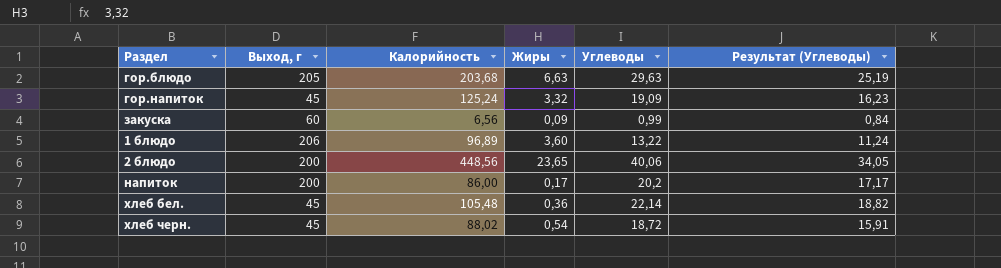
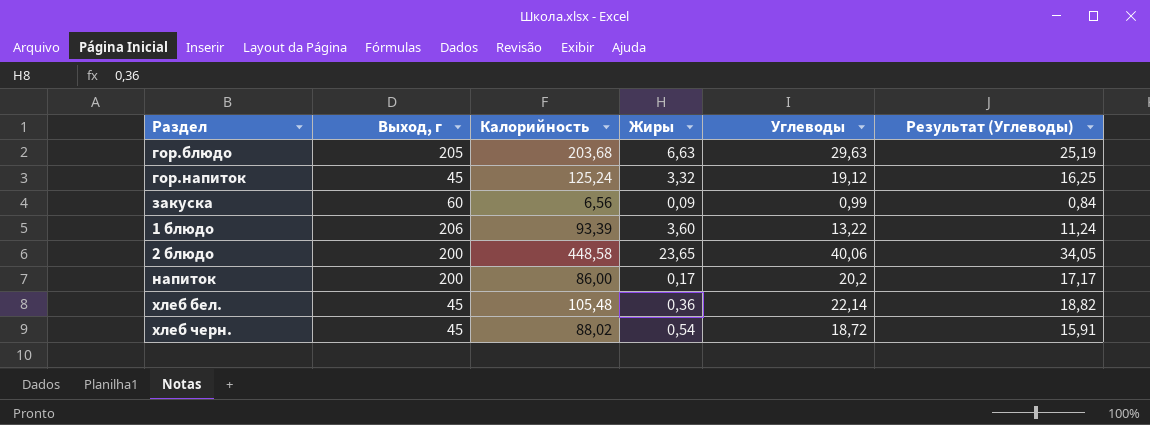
гор.напиток | Углеводы: 19,09 -> 19,12
гор.напиток | Результат (Углеводы): 16,23 -> 16,25
1 блюдо | Калорийность: 96,89 -> 93,39
2 блюдо | Калорийность: 448,56 -> 448,58

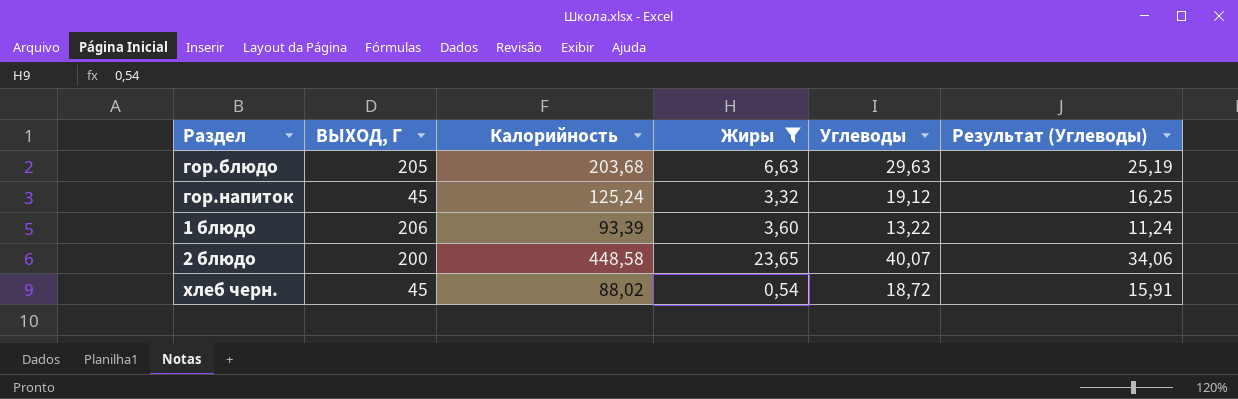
filter: none -> Жиры >= 0,54
column name: Выход, г -> ВЫХОД, Г
2 блюдо | Углеводы: 40,06 -> 40,07
2 блюдо | Результат (Углеводы): 34,05 -> 34,06

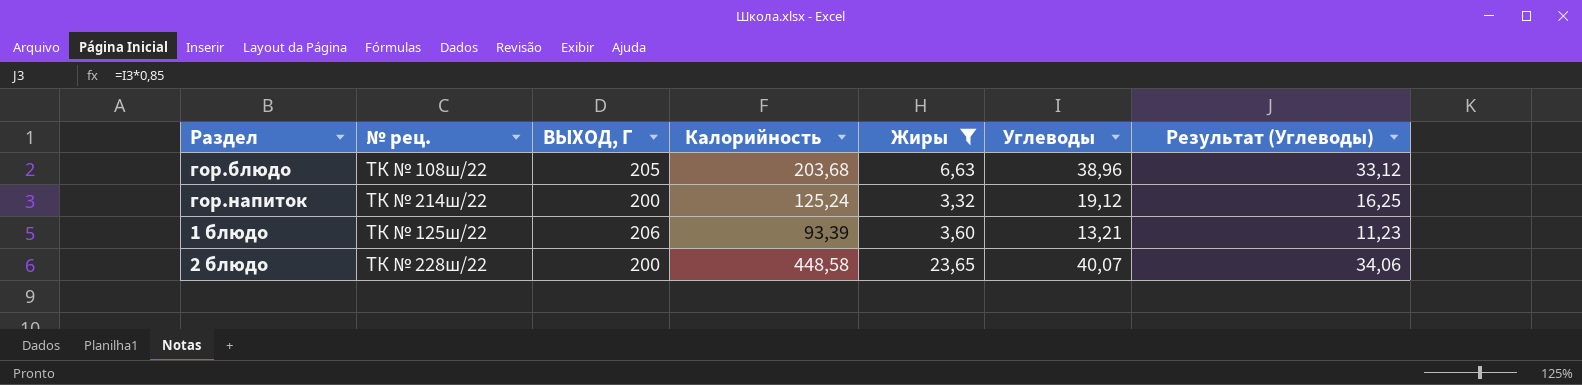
column № рец. | position: none -> 2
row хлеб черн.: 45 | 88,02 | 0,54 | 18,72 | 15,91 -> none
гор.блюдо | Углеводы: 29,63 -> 38,96
гор.блюдо | Результат (Углеводы): 25,19 -> 33,12
гор.напиток | ВЫХОД, Г: 45 -> 200
1 блюдо | Углеводы: 13,22 -> 13,21
1 блюдо | Результат (Углеводы): 11,24 -> 11,23

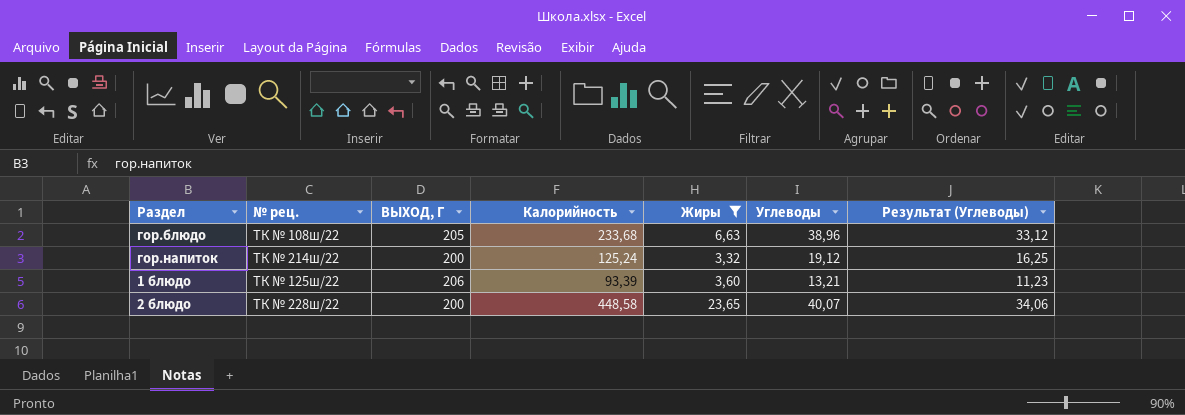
гор.блюдо | Калорийность: 203,68 -> 233,68

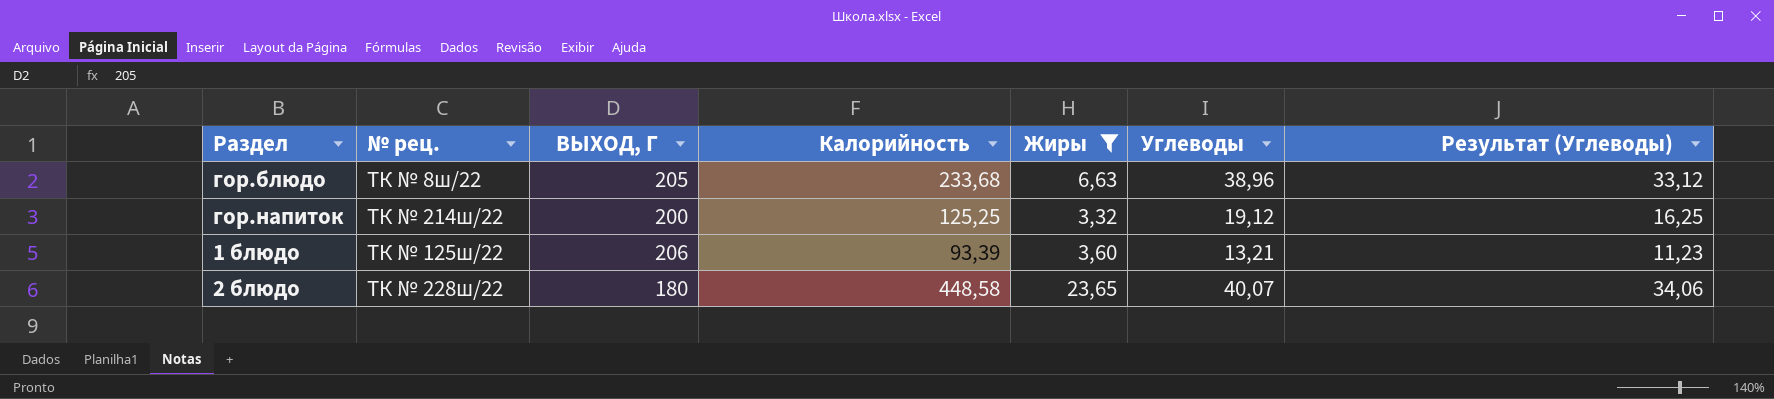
гор.блюдо | № рец.: ТК № 108ш/22 -> ТК № 8ш/22
гор.напиток | Калорийность: 125,24 -> 125,25
2 блюдо | ВЫХОД, Г: 200 -> 180

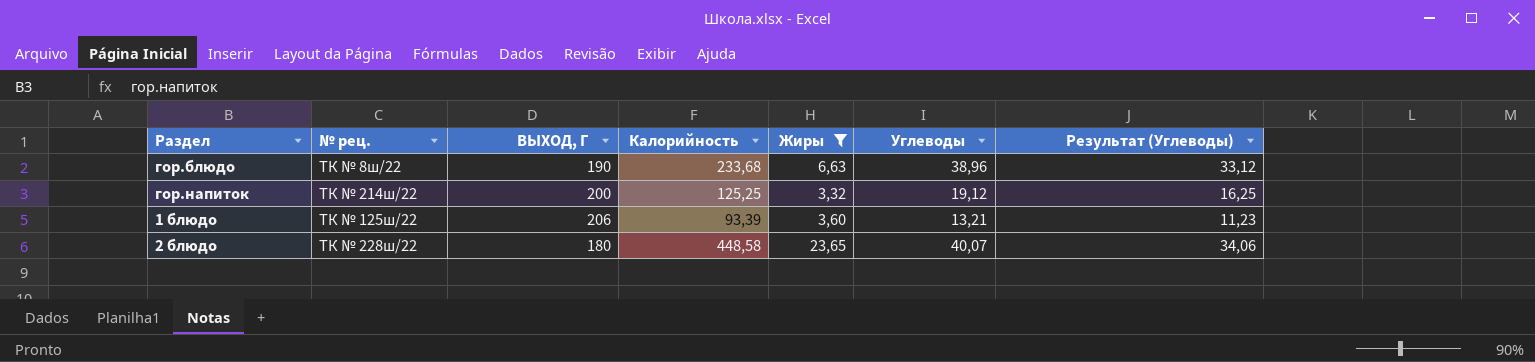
гор.блюдо | ВЫХОД, Г: 205 -> 190

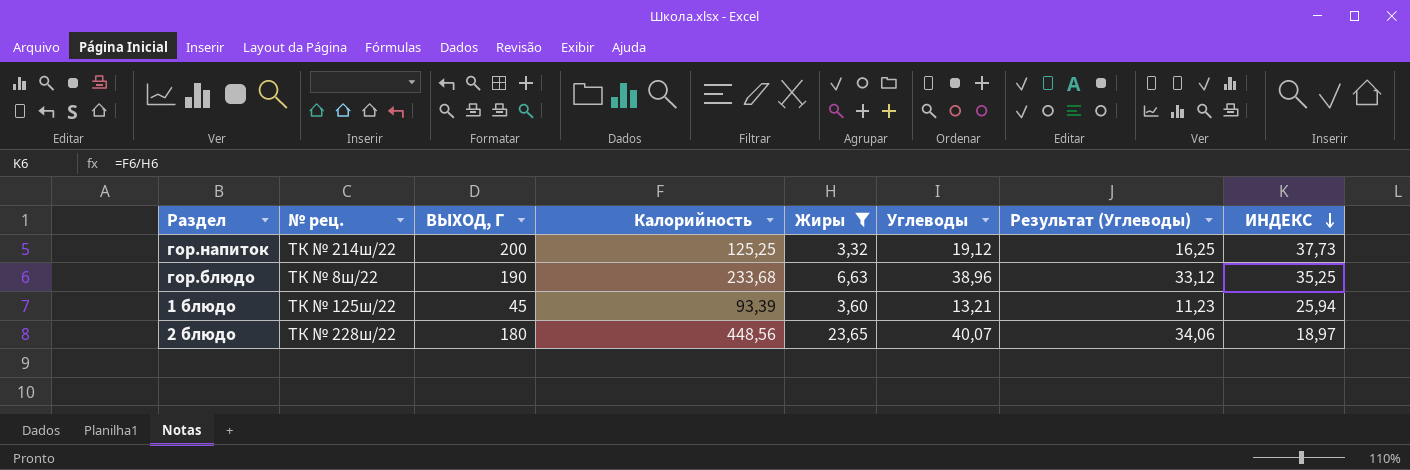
row order: none -> ИНДЕКС descending
column ИНДЕКС | formula: none -> [Калорийность] / [Жиры]
1 блюдо | ВЫХОД, Г: 206 -> 45
2 блюдо | Калорийность: 448,58 -> 448,56

